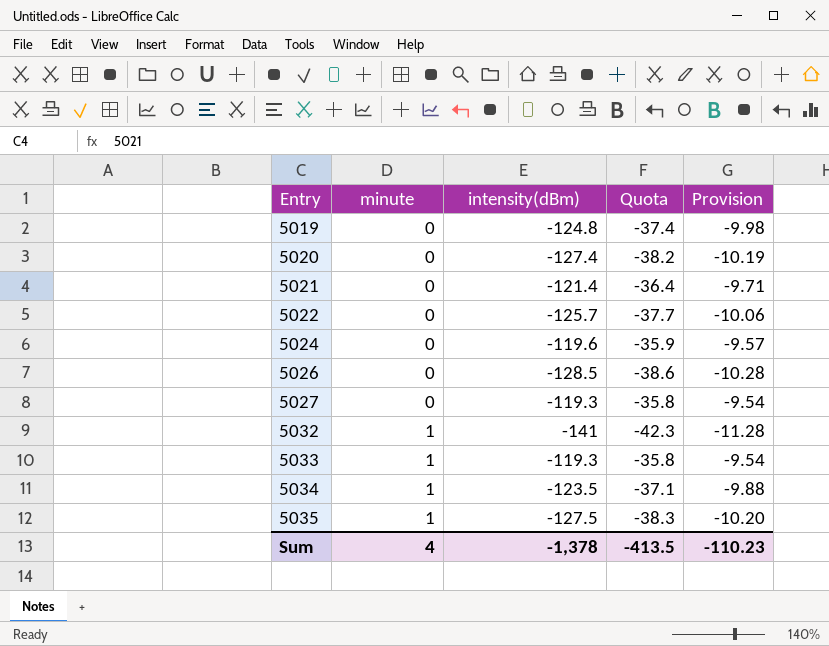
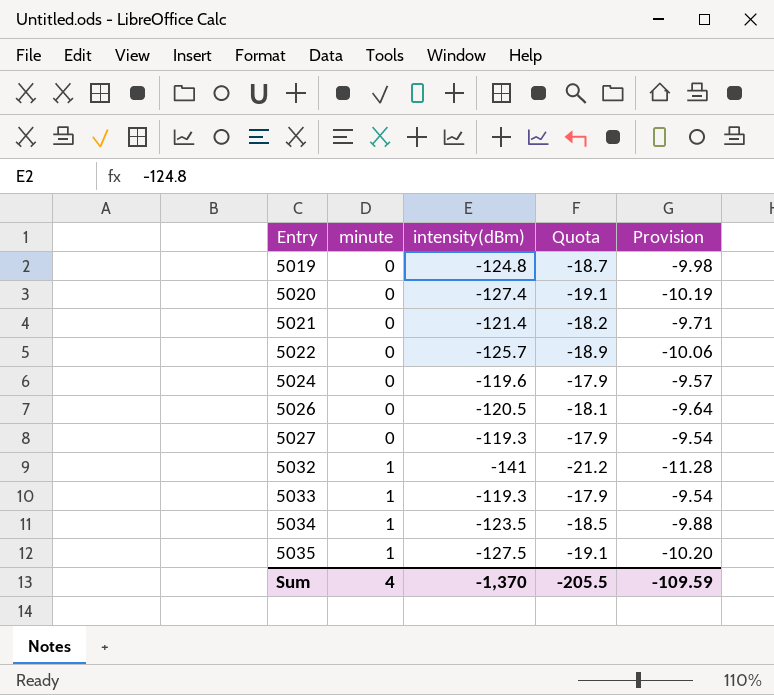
column Quota | formula: [intensity(dBm)] * 0.3 -> [intensity(dBm)] * 0.15
5026 | intensity(dBm): -128.5 -> -120.5
5026 | Provision: -10.28 -> -9.64
Sum | intensity(dBm): -1,378 -> -1,370
Sum | Quota: -413.5 -> -205.5
Sum | Provision: -110.23 -> -109.59

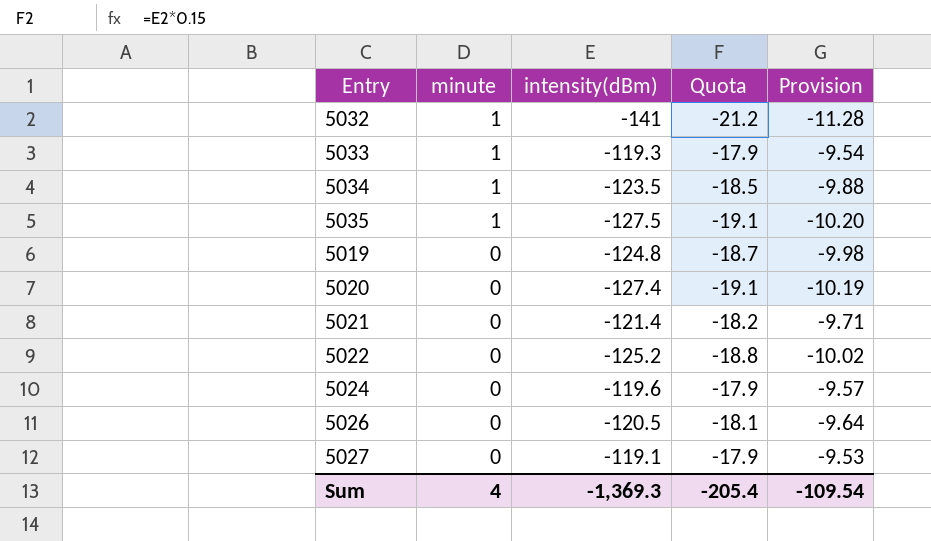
row order: Entry ascending -> minute descending
5022 | intensity(dBm): -125.7 -> -125.2
5022 | Quota: -18.9 -> -18.8
5022 | Provision: -10.06 -> -10.02
5027 | intensity(dBm): -119.3 -> -119.1
5027 | Provision: -9.54 -> -9.53
Sum | intensity(dBm): -1,370 -> -1,369.3
Sum | Quota: -205.5 -> -205.4
Sum | Provision: -109.59 -> -109.54

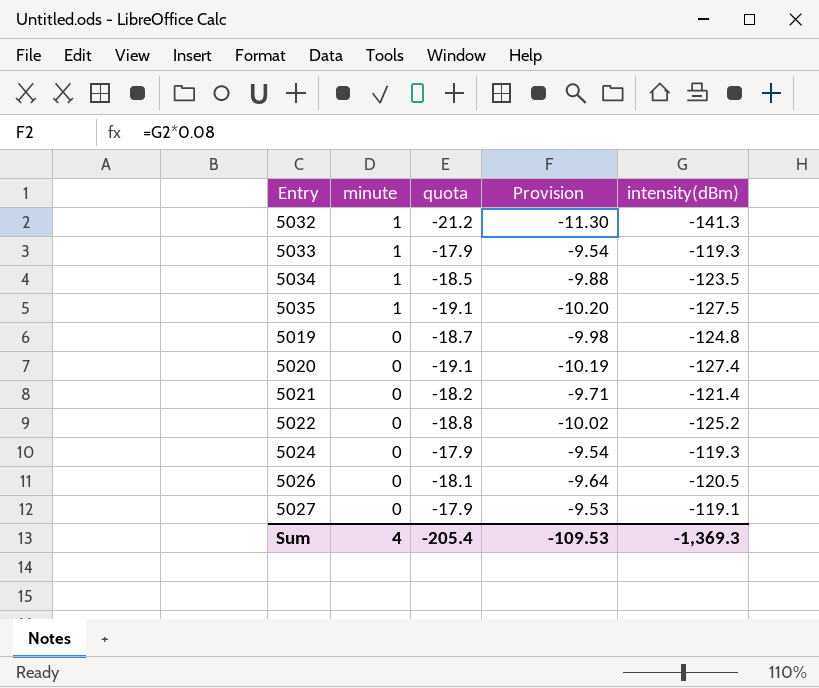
column name: Quota -> quota
column intensity(dBm) | position: 3 -> 5
5032 | Provision: -11.28 -> -11.30
5032 | intensity(dBm): -141 -> -141.3
5024 | Provision: -9.57 -> -9.54
5024 | intensity(dBm): -119.6 -> -119.3
Sum | Provision: -109.54 -> -109.53

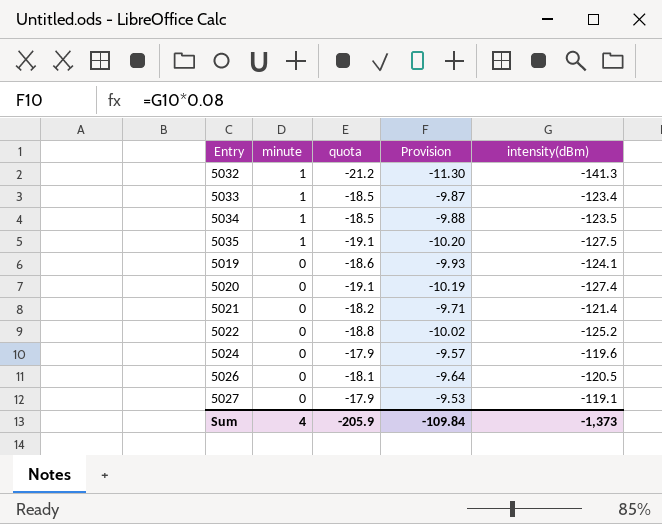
5033 | quota: -17.9 -> -18.5
5033 | Provision: -9.54 -> -9.87
5033 | intensity(dBm): -119.3 -> -123.4
5019 | quota: -18.7 -> -18.6
5019 | Provision: -9.98 -> -9.93
5019 | intensity(dBm): -124.8 -> -124.1
5024 | Provision: -9.54 -> -9.57
5024 | intensity(dBm): -119.3 -> -119.6
Sum | quota: -205.4 -> -205.9
Sum | Provision: -109.53 -> -109.84
Sum | intensity(dBm): -1,369.3 -> -1,373

